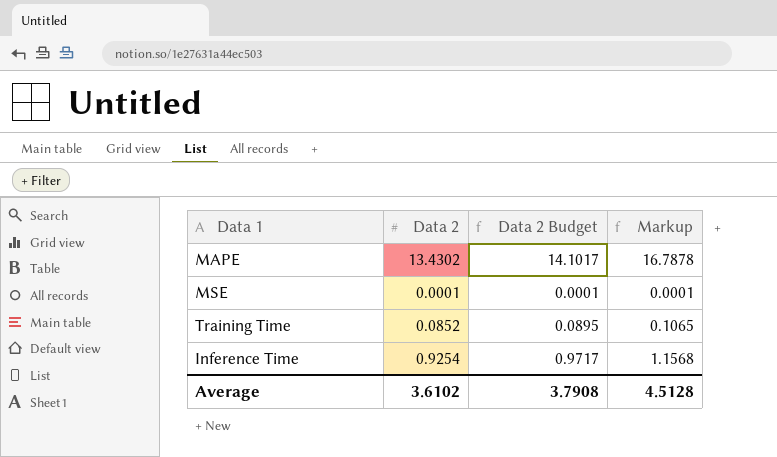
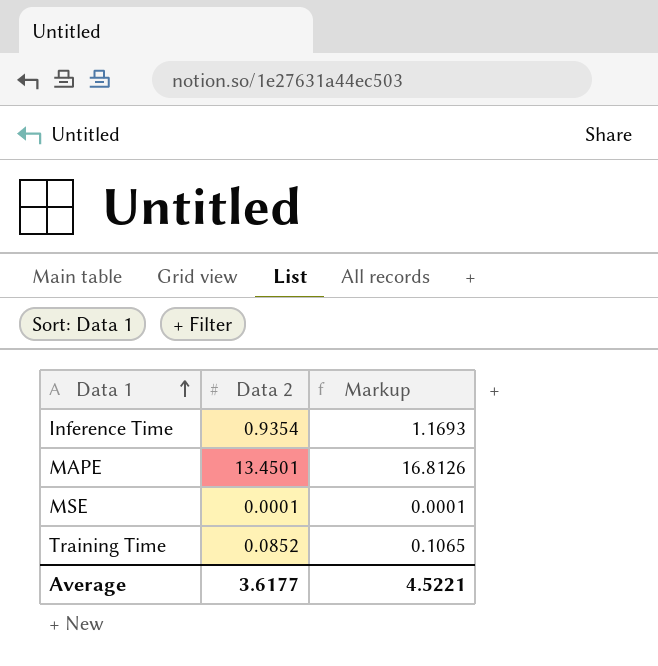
row order: none -> Data 1 ascending
column Data 2 Budget | formula: [Data 2] * 1.05 -> none
Inference Time | Data 2: 0.9254 -> 0.9354
Inference Time | Markup: 1.1568 -> 1.1693
MAPE | Data 2: 13.4302 -> 13.4501
MAPE | Markup: 16.7878 -> 16.8126
Average | Data 2: 3.6102 -> 3.6177
Average | Markup: 4.5128 -> 4.5221

